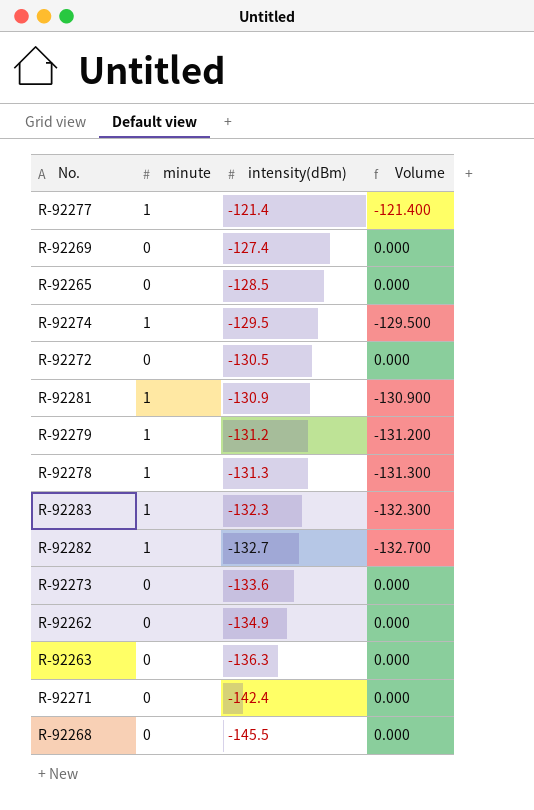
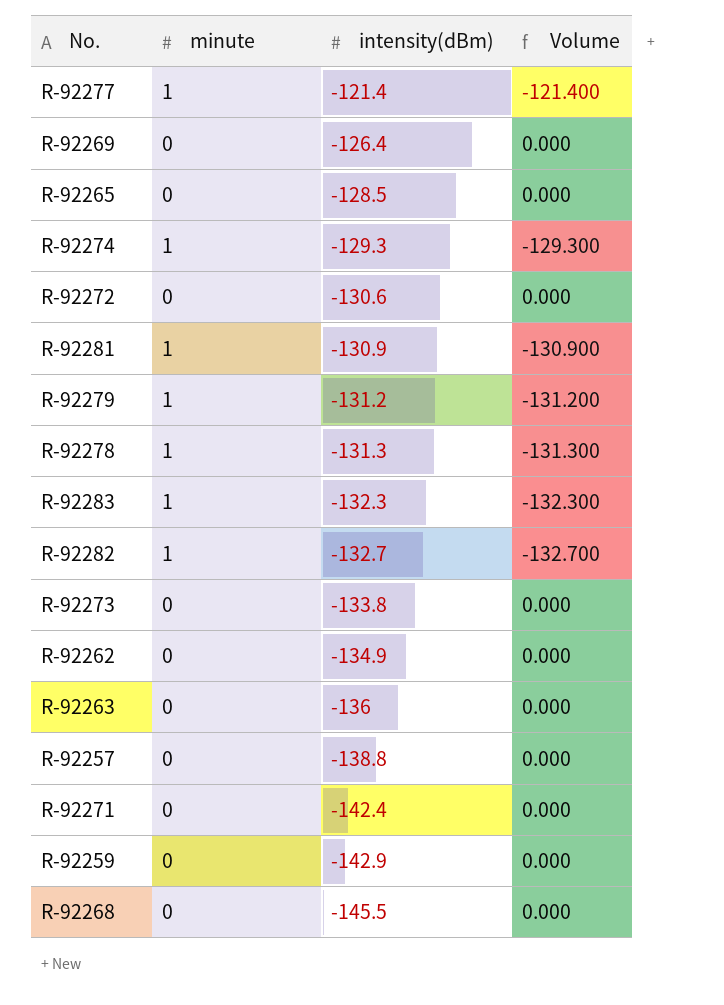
R-92269 | intensity(dBm): -127.4 -> -126.4
R-92274 | intensity(dBm): -129.5 -> -129.3
R-92274 | Volume: -129.500 -> -129.300
R-92272 | intensity(dBm): -130.5 -> -130.6
R-92273 | intensity(dBm): -133.6 -> -133.8
R-92263 | intensity(dBm): -136.3 -> -136
row R-92257: none -> 0 | -138.8 | 0.000
row R-92259: none -> 0 | -142.9 | 0.000

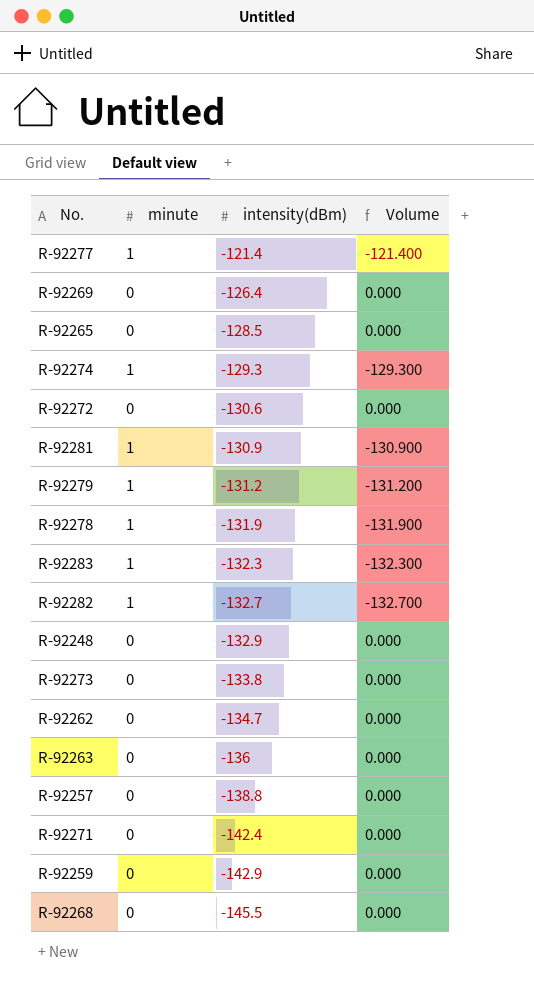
R-92278 | intensity(dBm): -131.3 -> -131.9
R-92278 | Volume: -131.300 -> -131.900
row R-92248: none -> 0 | -132.9 | 0.000
R-92262 | intensity(dBm): -134.9 -> -134.7

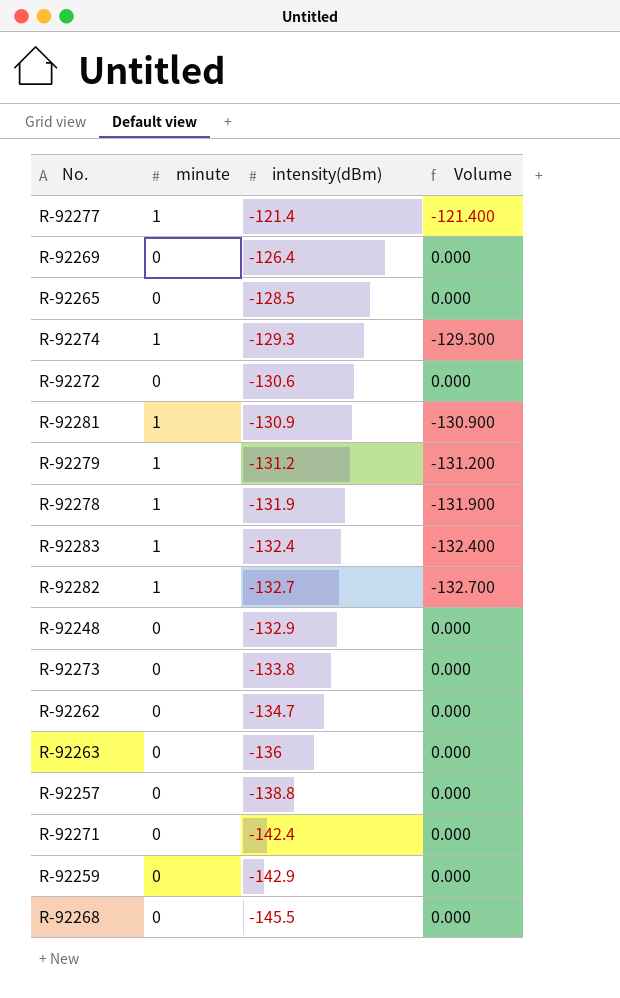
R-92283 | intensity(dBm): -132.3 -> -132.4
R-92283 | Volume: -132.300 -> -132.400

